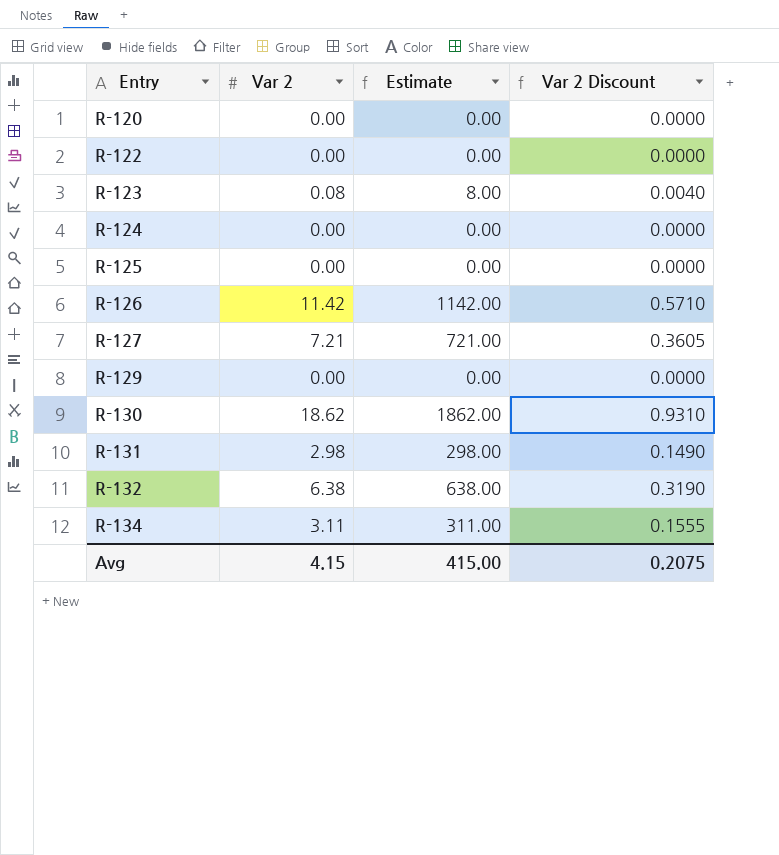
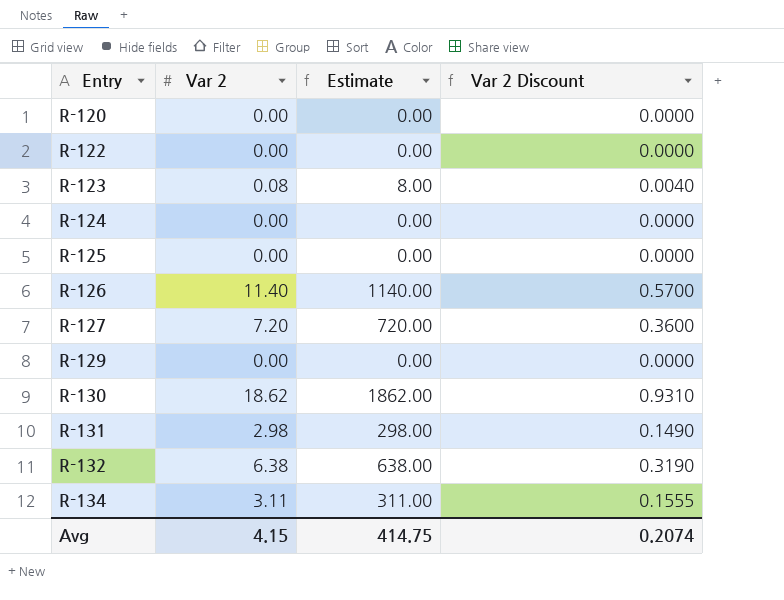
R-126 | Var 2: 11.42 -> 11.40
R-126 | Estimate: 1142.00 -> 1140.00
R-126 | Var 2 Discount: 0.5710 -> 0.5700
R-127 | Var 2: 7.21 -> 7.20
R-127 | Estimate: 721.00 -> 720.00
R-127 | Var 2 Discount: 0.3605 -> 0.3600
Avg | Estimate: 415.00 -> 414.75
Avg | Var 2 Discount: 0.2075 -> 0.2074

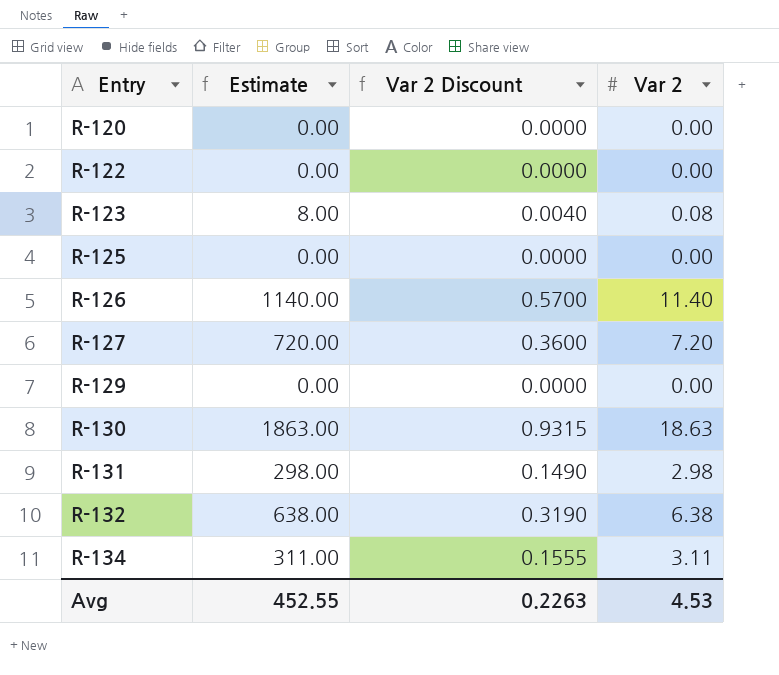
column Var 2 | position: 2 -> 4
row R-124: 0.00 | 0.00 | 0.0000 -> none
R-130 | Estimate: 1862.00 -> 1863.00
R-130 | Var 2 Discount: 0.9310 -> 0.9315
R-130 | Var 2: 18.62 -> 18.63
Avg | Estimate: 414.75 -> 452.55
Avg | Var 2 Discount: 0.2074 -> 0.2263
Avg | Var 2: 4.15 -> 4.53

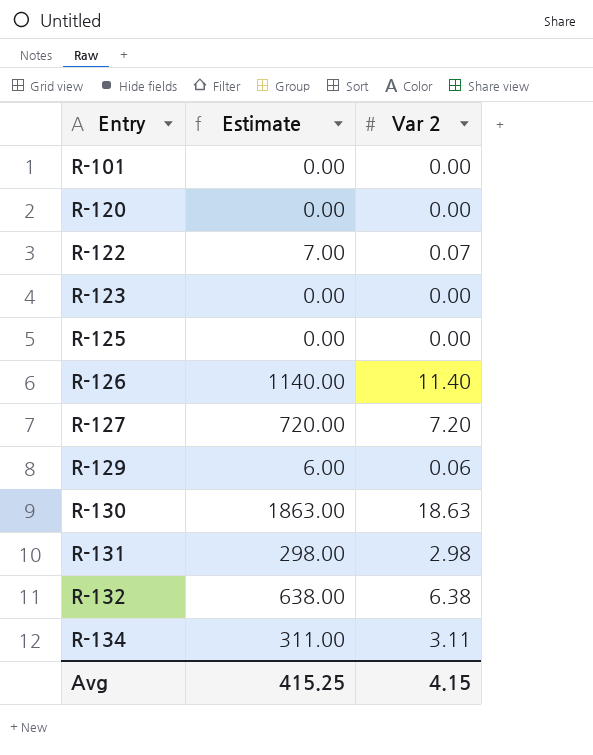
column Var 2 Discount | formula: [Var 2] * 0.05 -> none
row R-101: none -> 0.00 | 0.00
R-122 | Estimate: 0.00 -> 7.00
R-122 | Var 2: 0.00 -> 0.07
R-123 | Estimate: 8.00 -> 0.00
R-123 | Var 2: 0.08 -> 0.00
R-129 | Estimate: 0.00 -> 6.00
R-129 | Var 2: 0.00 -> 0.06
Avg | Estimate: 452.55 -> 415.25
Avg | Var 2: 4.53 -> 4.15

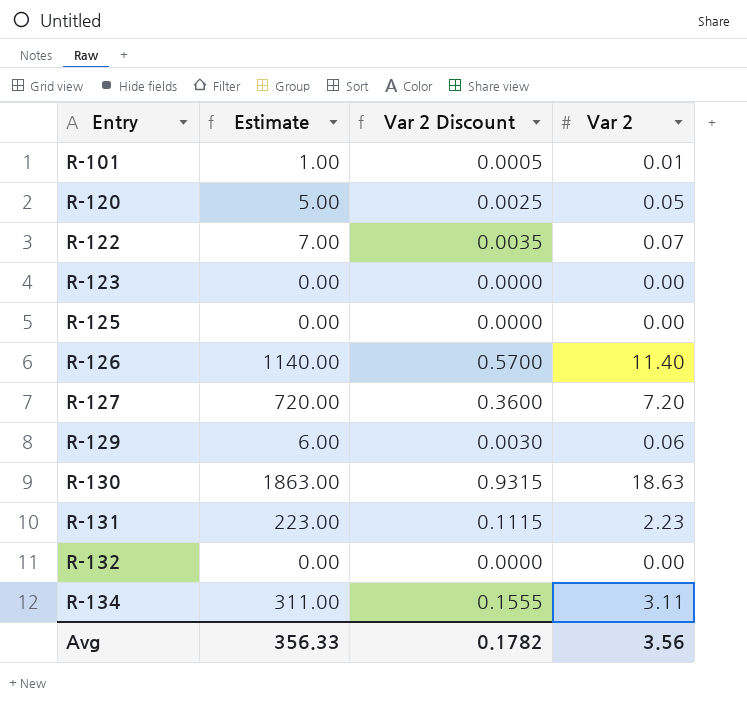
column Var 2 Discount | formula: none -> [Var 2] * 0.05
R-101 | Estimate: 0.00 -> 1.00
R-101 | Var 2: 0.00 -> 0.01
R-120 | Estimate: 0.00 -> 5.00
R-120 | Var 2: 0.00 -> 0.05
R-131 | Estimate: 298.00 -> 223.00
R-131 | Var 2: 2.98 -> 2.23
R-132 | Estimate: 638.00 -> 0.00
R-132 | Var 2: 6.38 -> 0.00
Avg | Estimate: 415.25 -> 356.33
Avg | Var 2: 4.15 -> 3.56

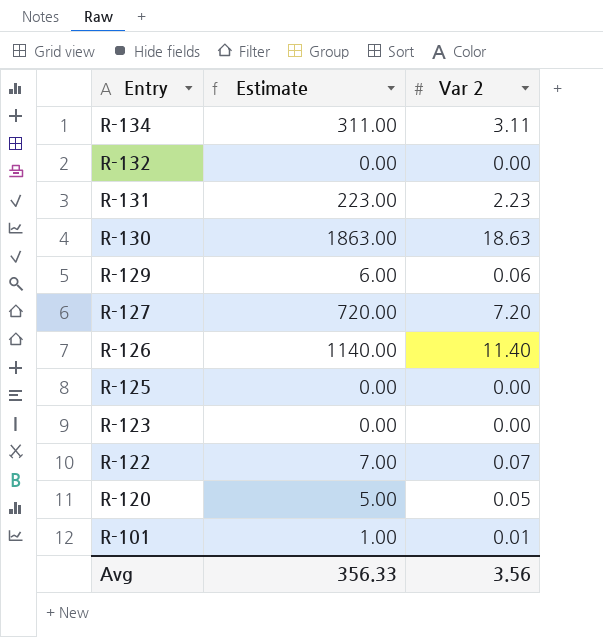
row order: Entry ascending -> Entry descending
column Var 2 Discount | formula: [Var 2] * 0.05 -> none

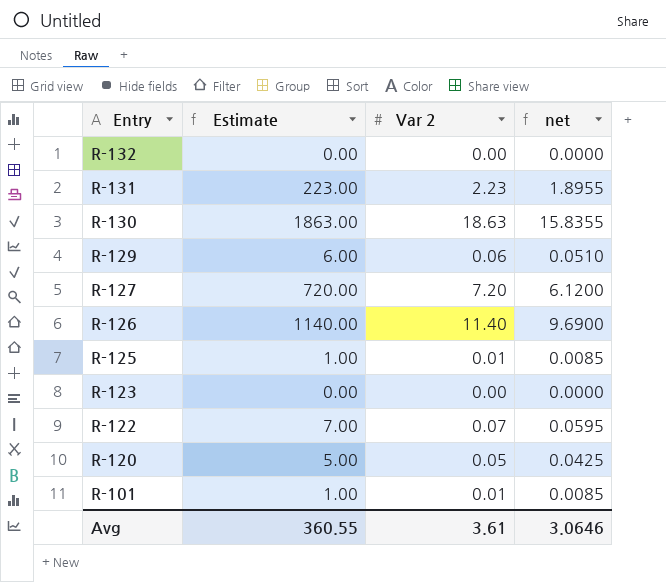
column net | formula: none -> [Var 2] * 0.85
row R-134: 311.00 | 3.11 -> none
R-125 | Estimate: 0.00 -> 1.00
R-125 | Var 2: 0.00 -> 0.01
Avg | Estimate: 356.33 -> 360.55
Avg | Var 2: 3.56 -> 3.61

